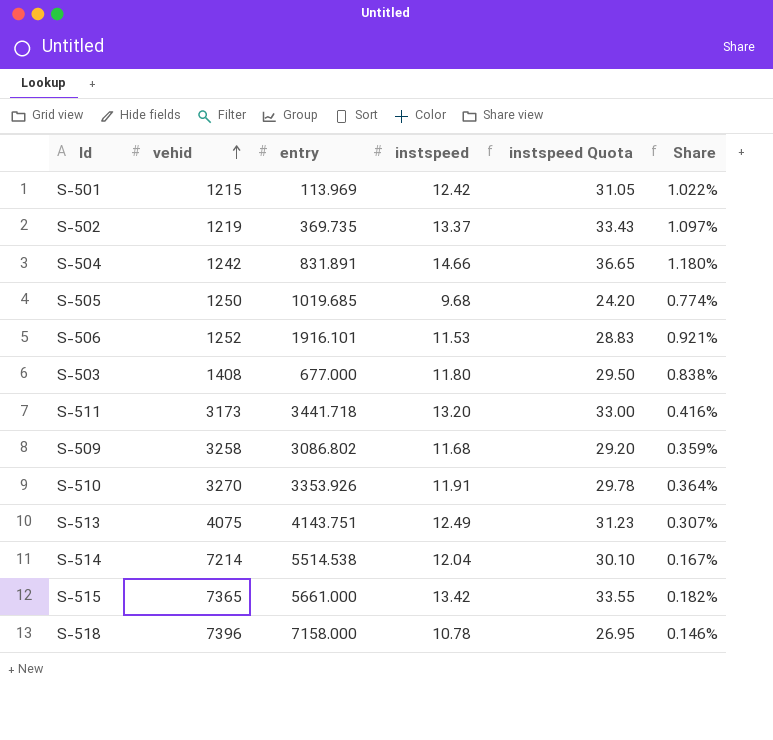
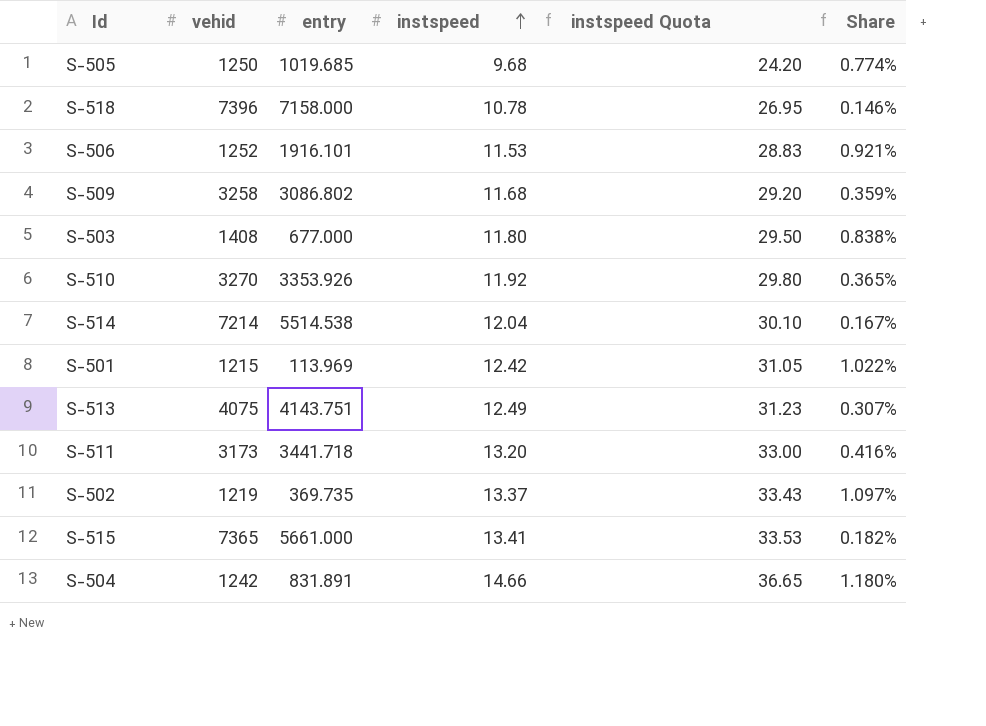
row order: vehid ascending -> instspeed ascending
S-510 | instspeed: 11.91 -> 11.92
S-510 | instspeed Quota: 29.78 -> 29.80
S-510 | Share: 0.364% -> 0.365%
S-515 | instspeed: 13.42 -> 13.41
S-515 | instspeed Quota: 33.55 -> 33.53

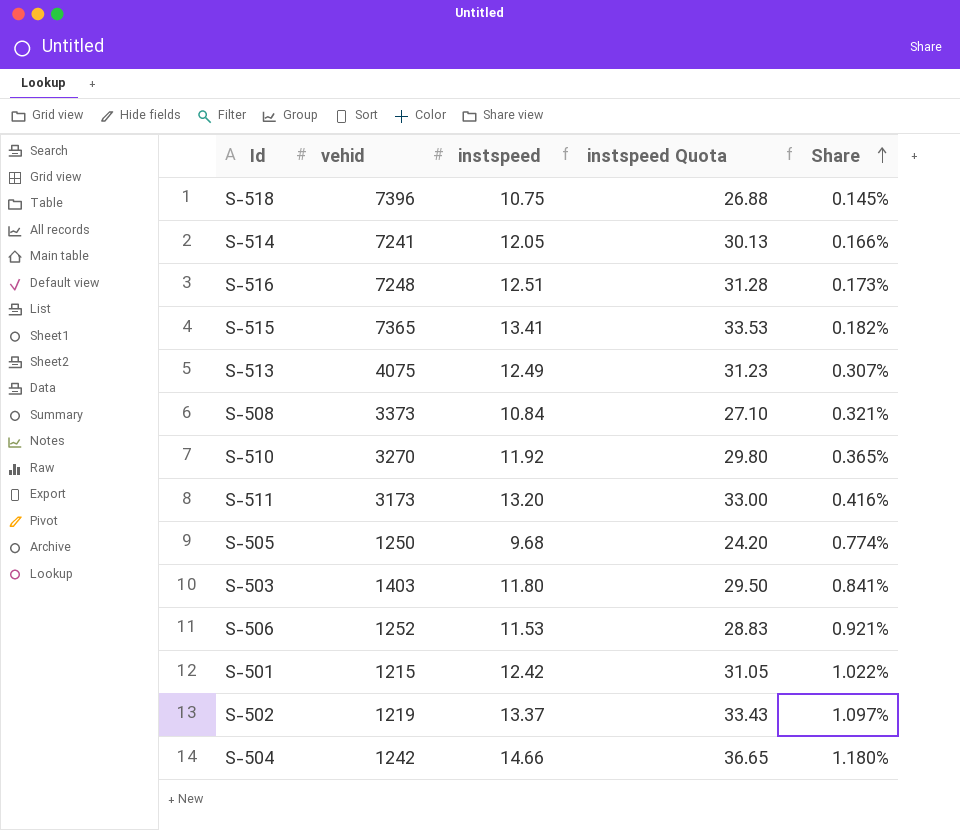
row order: instspeed ascending -> Share ascending
column entry | position: 3 -> none
row S-509: 3258 | 3086.802 | 11.68 | 29.20 | 0.359% -> none
S-518 | instspeed: 10.78 -> 10.75
S-518 | instspeed Quota: 26.95 -> 26.88
S-518 | Share: 0.146% -> 0.145%
S-514 | vehid: 7214 -> 7241
S-514 | instspeed: 12.04 -> 12.05
S-514 | instspeed Quota: 30.10 -> 30.13
S-514 | Share: 0.167% -> 0.166%
row S-516: none -> 7248 | 12.51 | 31.28 | 0.173%
row S-508: none -> 3373 | 10.84 | 27.10 | 0.321%
S-503 | vehid: 1408 -> 1403
S-503 | Share: 0.838% -> 0.841%

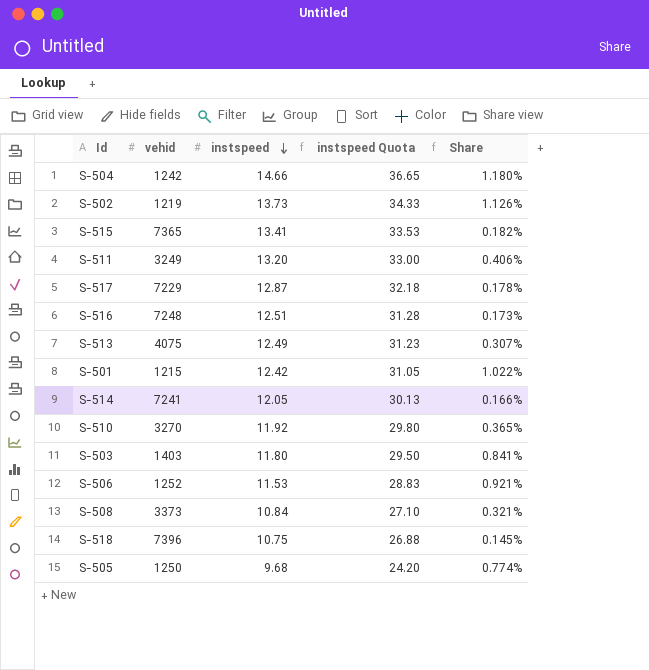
row order: Share ascending -> instspeed descending
S-502 | instspeed: 13.37 -> 13.73
S-502 | instspeed Quota: 33.43 -> 34.33
S-502 | Share: 1.097% -> 1.126%
S-511 | vehid: 3173 -> 3249
S-511 | Share: 0.416% -> 0.406%
row S-517: none -> 7229 | 12.87 | 32.18 | 0.178%

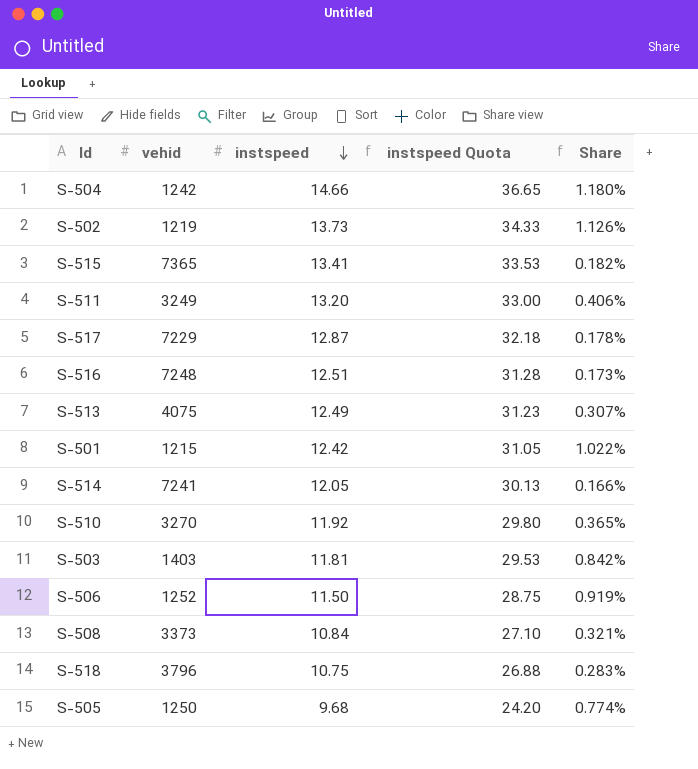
S-503 | instspeed: 11.80 -> 11.81
S-503 | instspeed Quota: 29.50 -> 29.53
S-503 | Share: 0.841% -> 0.842%
S-506 | instspeed: 11.53 -> 11.50
S-506 | instspeed Quota: 28.83 -> 28.75
S-506 | Share: 0.921% -> 0.919%
S-518 | vehid: 7396 -> 3796
S-518 | Share: 0.145% -> 0.283%

